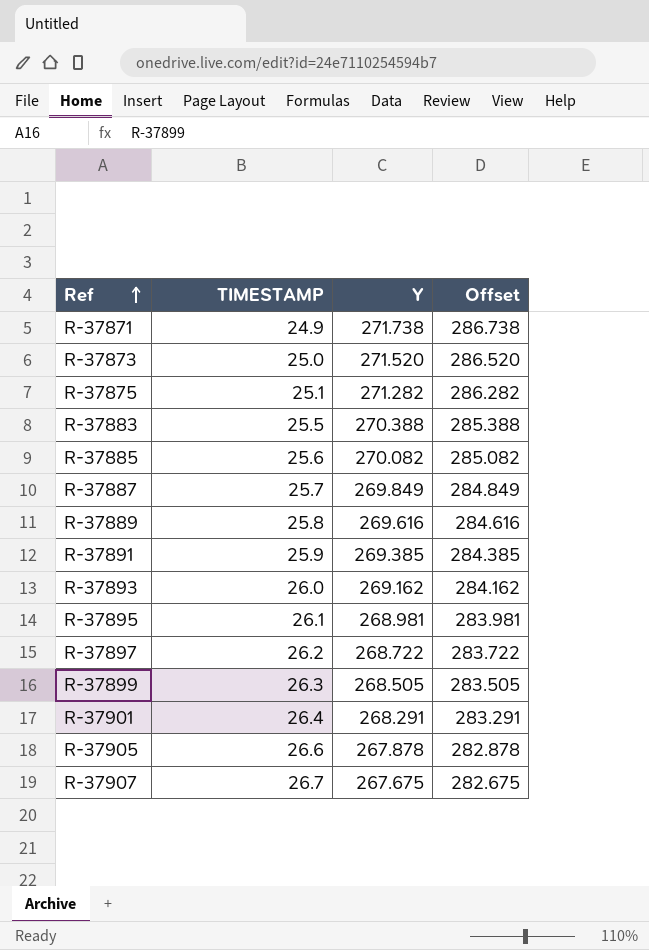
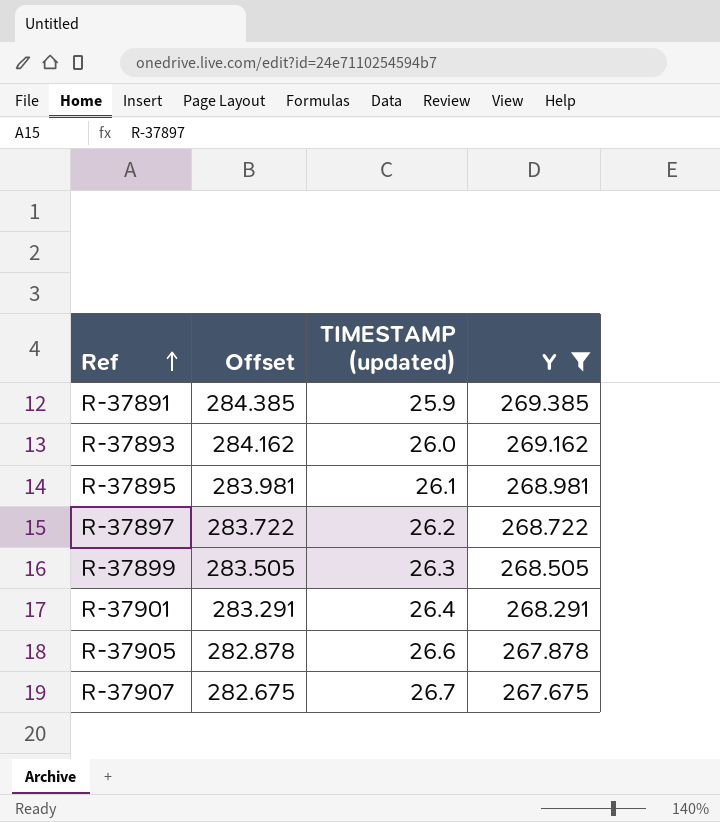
filter: none -> Y <= 269.385
column Offset | position: 4 -> 2
column name: TIMESTAMP -> TIMESTAMP (updated)

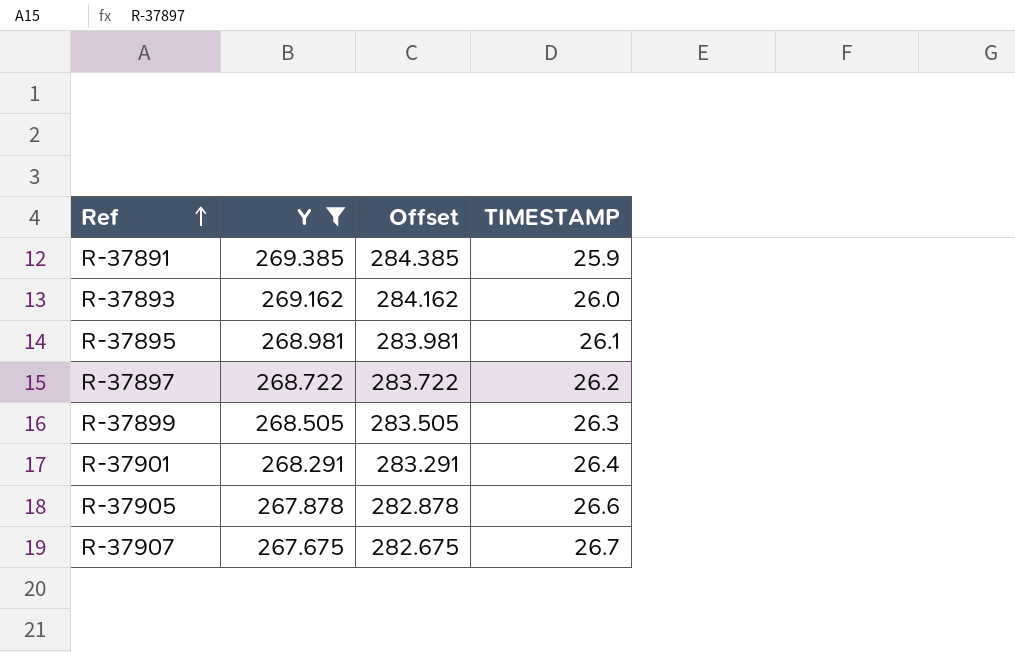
column Y | position: 4 -> 2
column name: TIMESTAMP (updated) -> TIMESTAMP

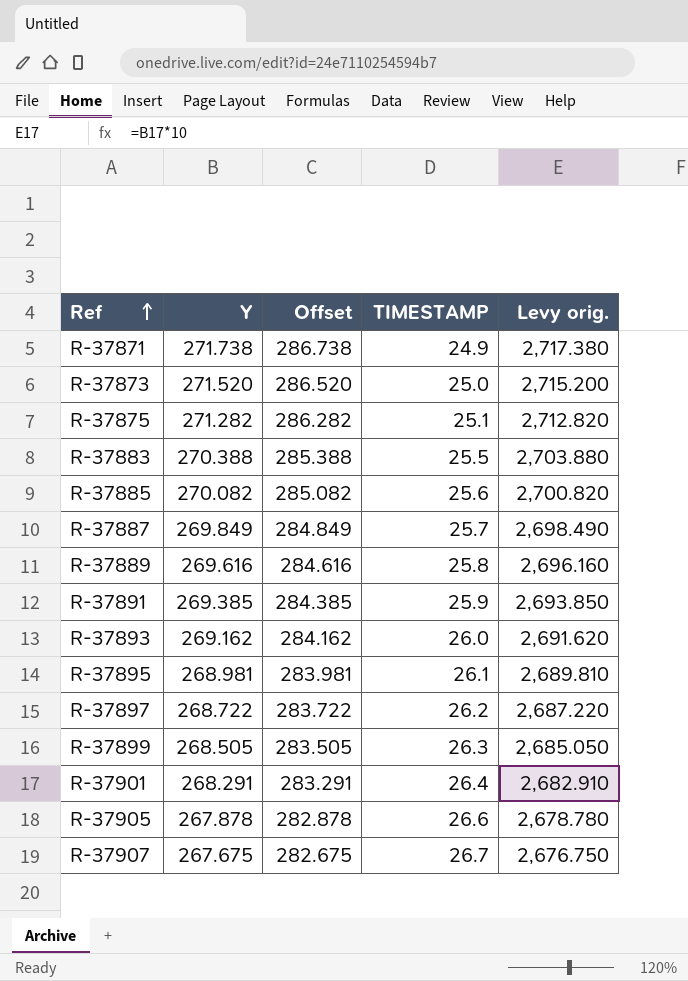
filter: Y <= 269.385 -> none
column Levy orig. | formula: none -> [Y] * 10

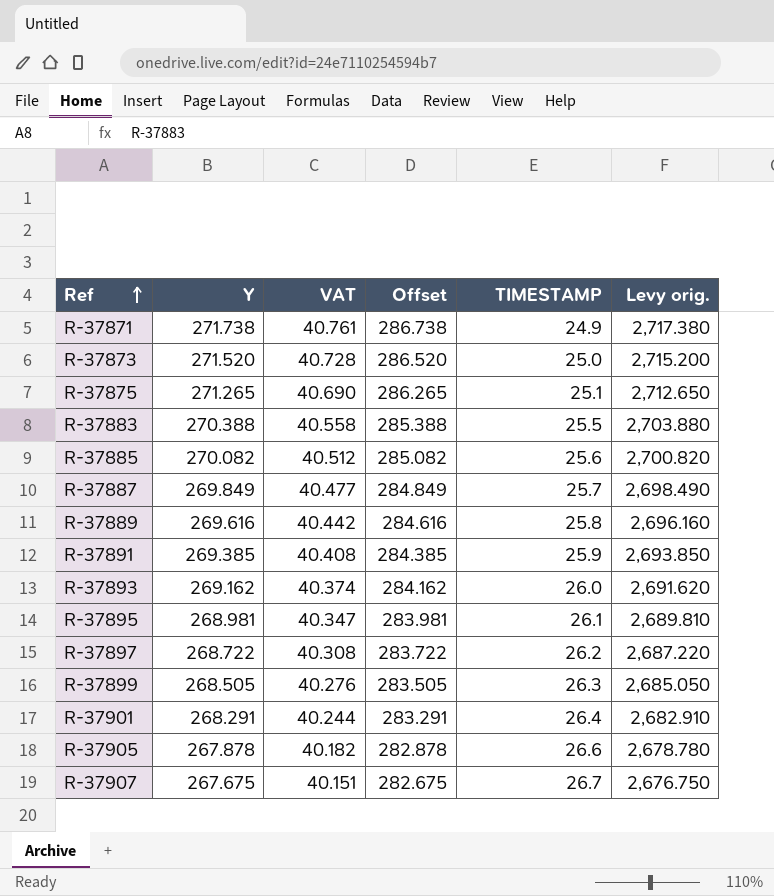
column VAT | formula: none -> [Y] * 0.15
R-37875 | Y: 271.282 -> 271.265
R-37875 | Offset: 286.282 -> 286.265
R-37875 | Levy orig.: 2,712.820 -> 2,712.650

